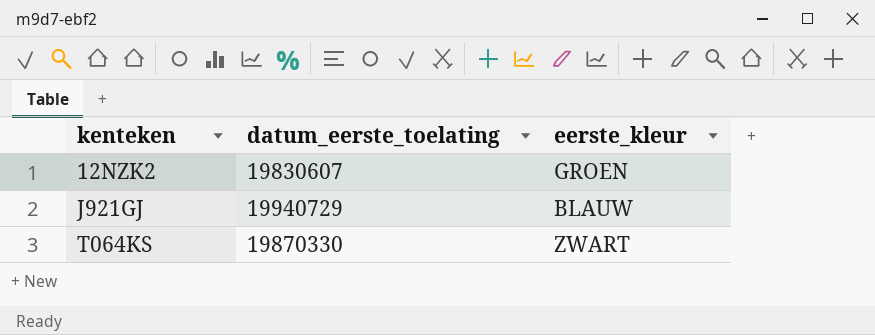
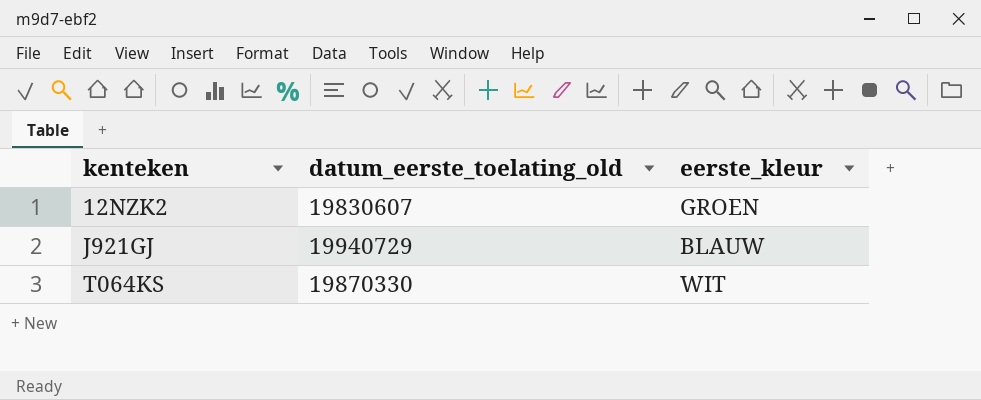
column name: datum_eerste_toelating -> datum_eerste_toelating_old
T064KS | eerste_kleur: ZWART -> WIT

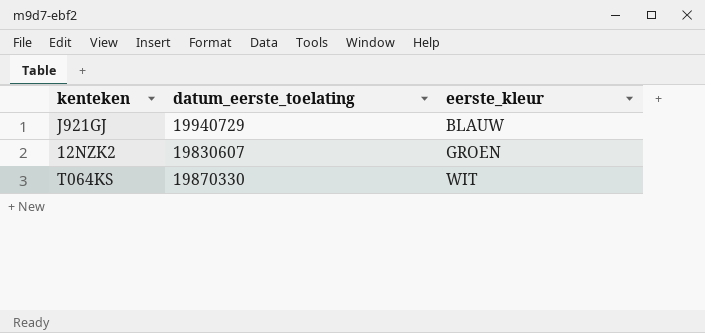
row order: kenteken ascending -> eerste_kleur ascending
column name: datum_eerste_toelating_old -> datum_eerste_toelating

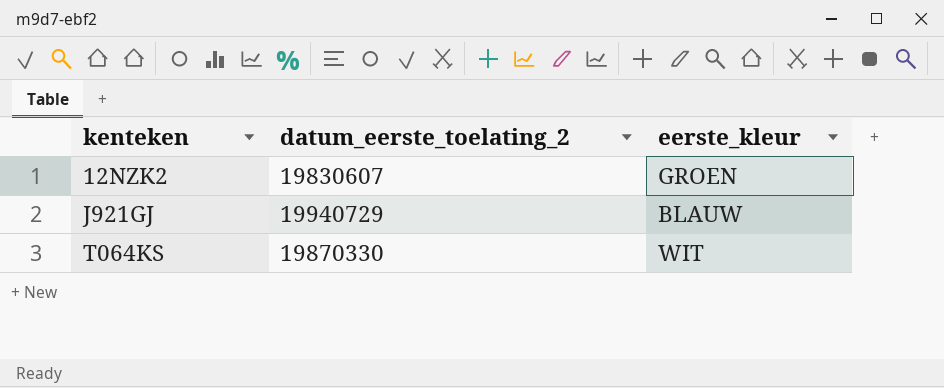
row order: eerste_kleur ascending -> kenteken ascending
column name: datum_eerste_toelating -> datum_eerste_toelating_2

